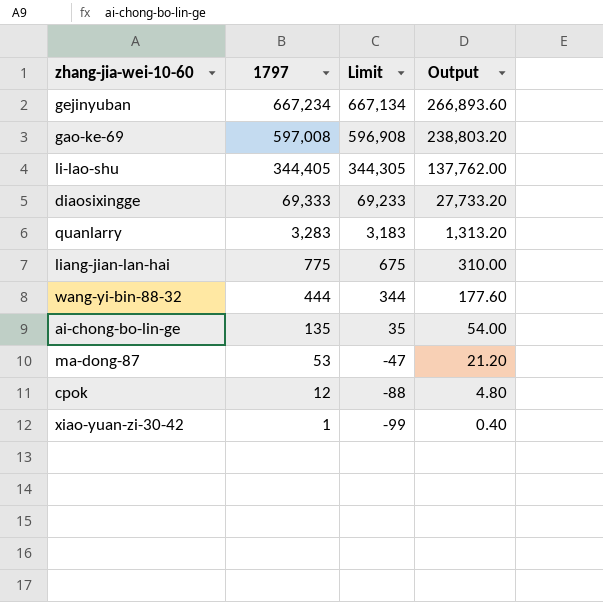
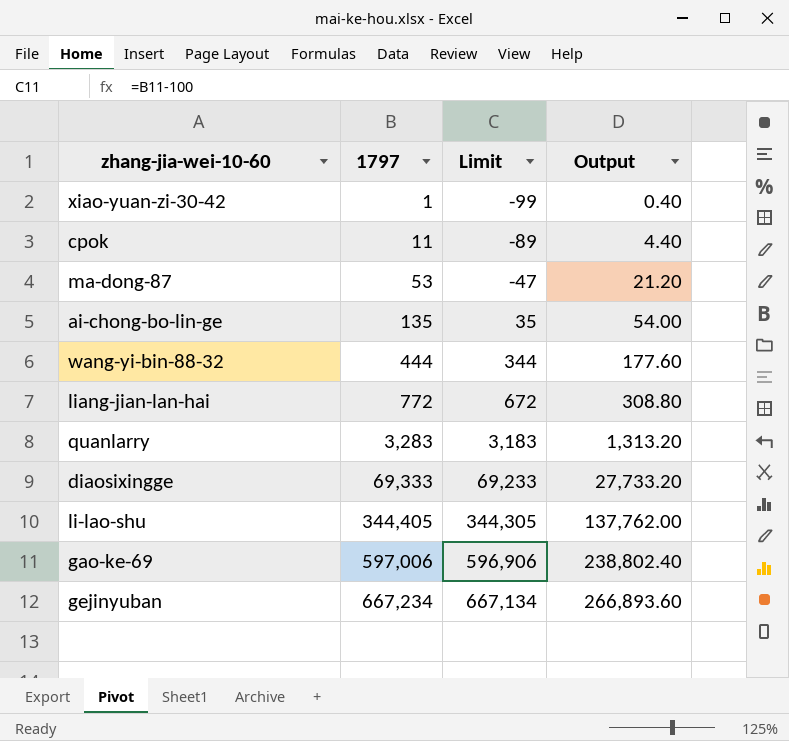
row order: 1797 descending -> 1797 ascending
cpok | 1797: 12 -> 11
cpok | Limit: -88 -> -89
cpok | Output: 4.80 -> 4.40
liang-jian-lan-hai | 1797: 775 -> 772
liang-jian-lan-hai | Limit: 675 -> 672
liang-jian-lan-hai | Output: 310.00 -> 308.80
gao-ke-69 | 1797: 597,008 -> 597,006
gao-ke-69 | Limit: 596,908 -> 596,906
gao-ke-69 | Output: 238,803.20 -> 238,802.40

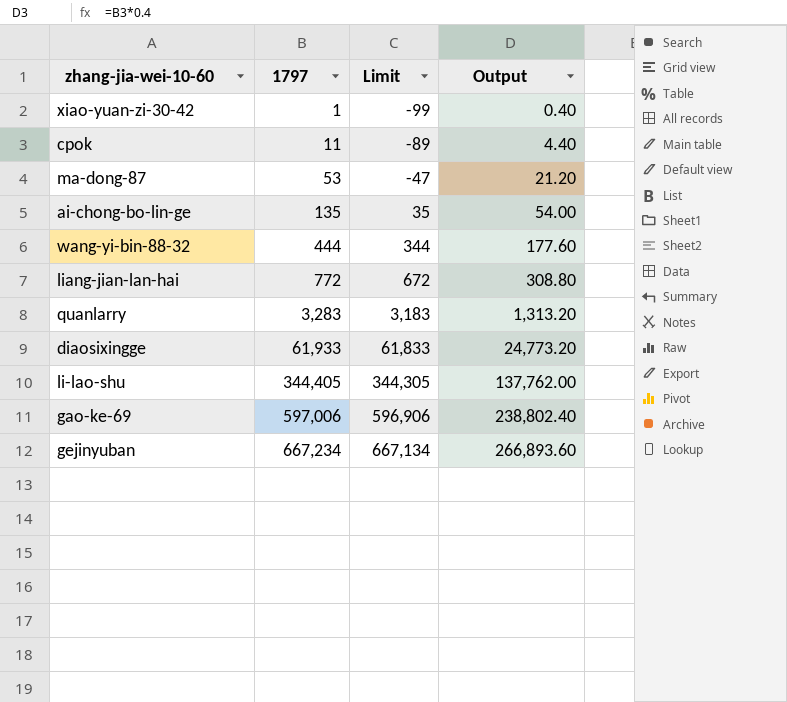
diaosixingge | 1797: 69,333 -> 61,933
diaosixingge | Limit: 69,233 -> 61,833
diaosixingge | Output: 27,733.20 -> 24,773.20

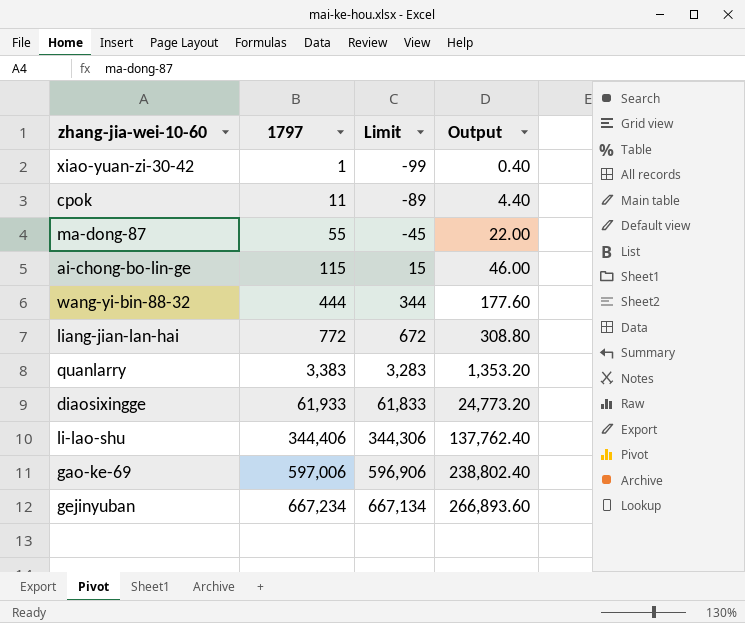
ma-dong-87 | 1797: 53 -> 55
ma-dong-87 | Limit: -47 -> -45
ma-dong-87 | Output: 21.20 -> 22.00
ai-chong-bo-lin-ge | 1797: 135 -> 115
ai-chong-bo-lin-ge | Limit: 35 -> 15
ai-chong-bo-lin-ge | Output: 54.00 -> 46.00
quanlarry | 1797: 3,283 -> 3,383
quanlarry | Limit: 3,183 -> 3,283
quanlarry | Output: 1,313.20 -> 1,353.20
li-lao-shu | 1797: 344,405 -> 344,406
li-lao-shu | Limit: 344,305 -> 344,306
li-lao-shu | Output: 137,762.00 -> 137,762.40

